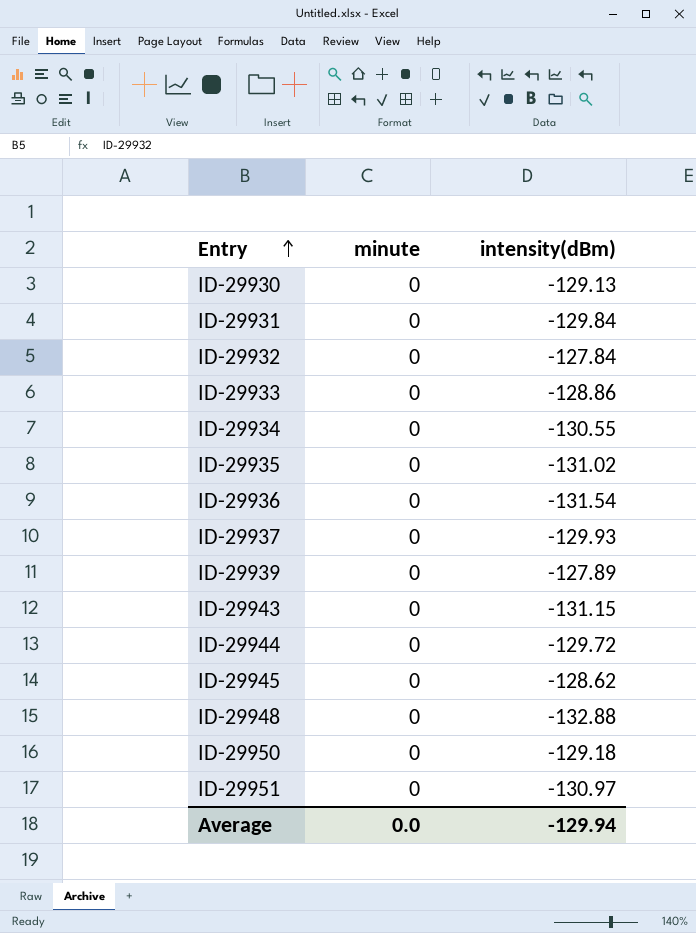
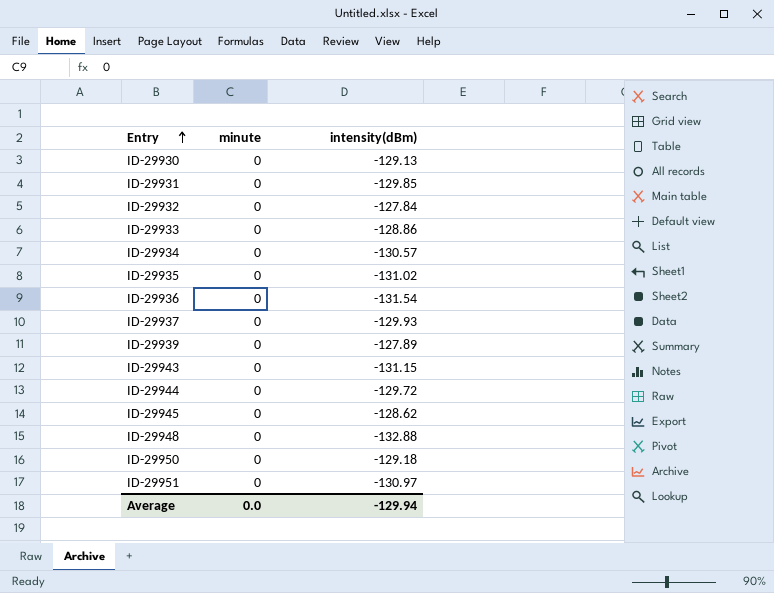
ID-29931 | intensity(dBm): -129.84 -> -129.85
ID-29934 | intensity(dBm): -130.55 -> -130.57

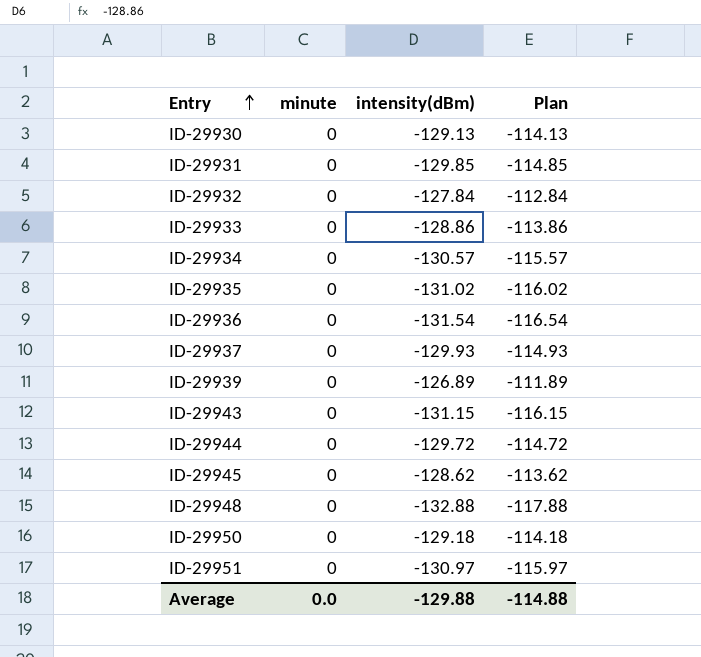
column Plan | formula: none -> [intensity(dBm)] + 15
ID-29939 | intensity(dBm): -127.89 -> -126.89
Average | intensity(dBm): -129.94 -> -129.88

